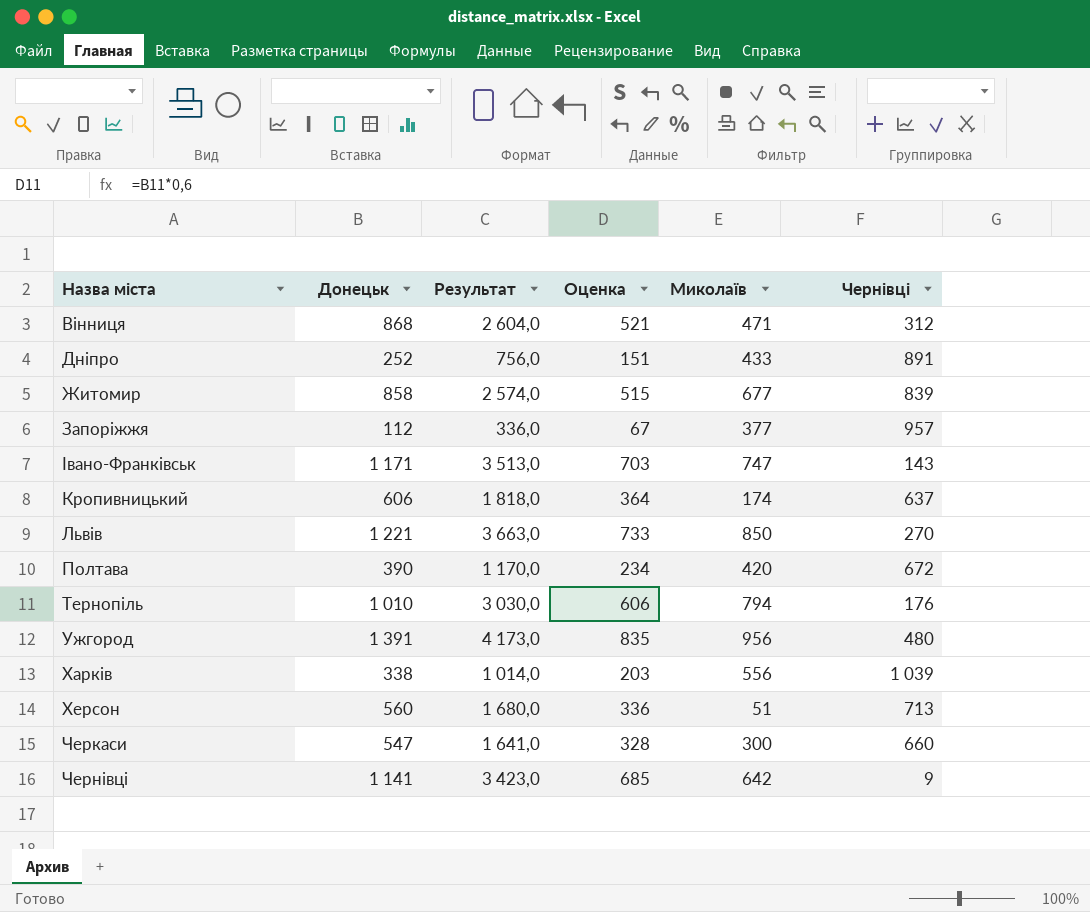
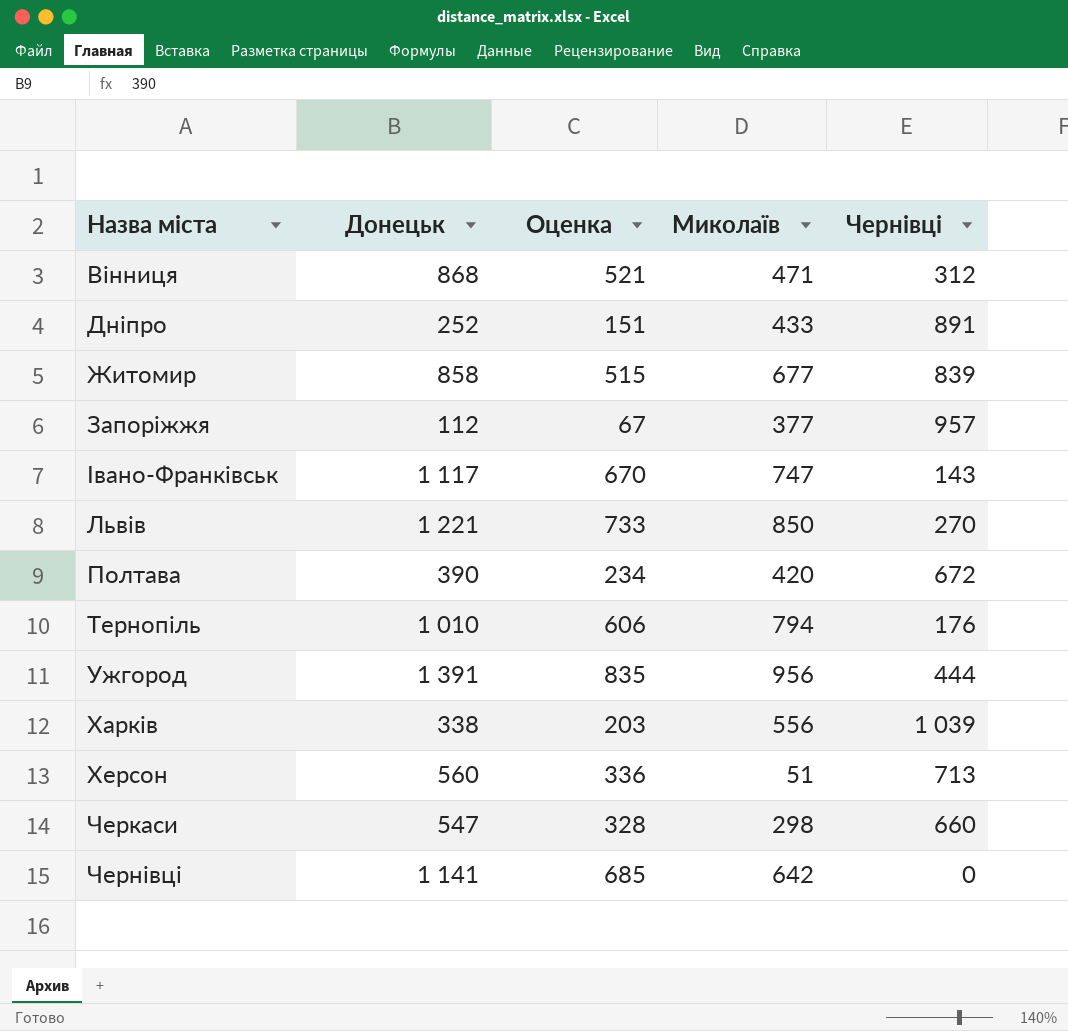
column Результат | formula: [Донецьк] * 3 -> none
row Кропивницький: 606 | 1 818,0 | 364 | 174 | 637 -> none
Івано-Франківськ | Донецьк: 1 171 -> 1 117
Івано-Франківськ | Оценка: 703 -> 670
Ужгород | Чернівці: 480 -> 444
Черкаси | Миколаїв: 300 -> 298
Чернівці | Чернівці: 9 -> 0

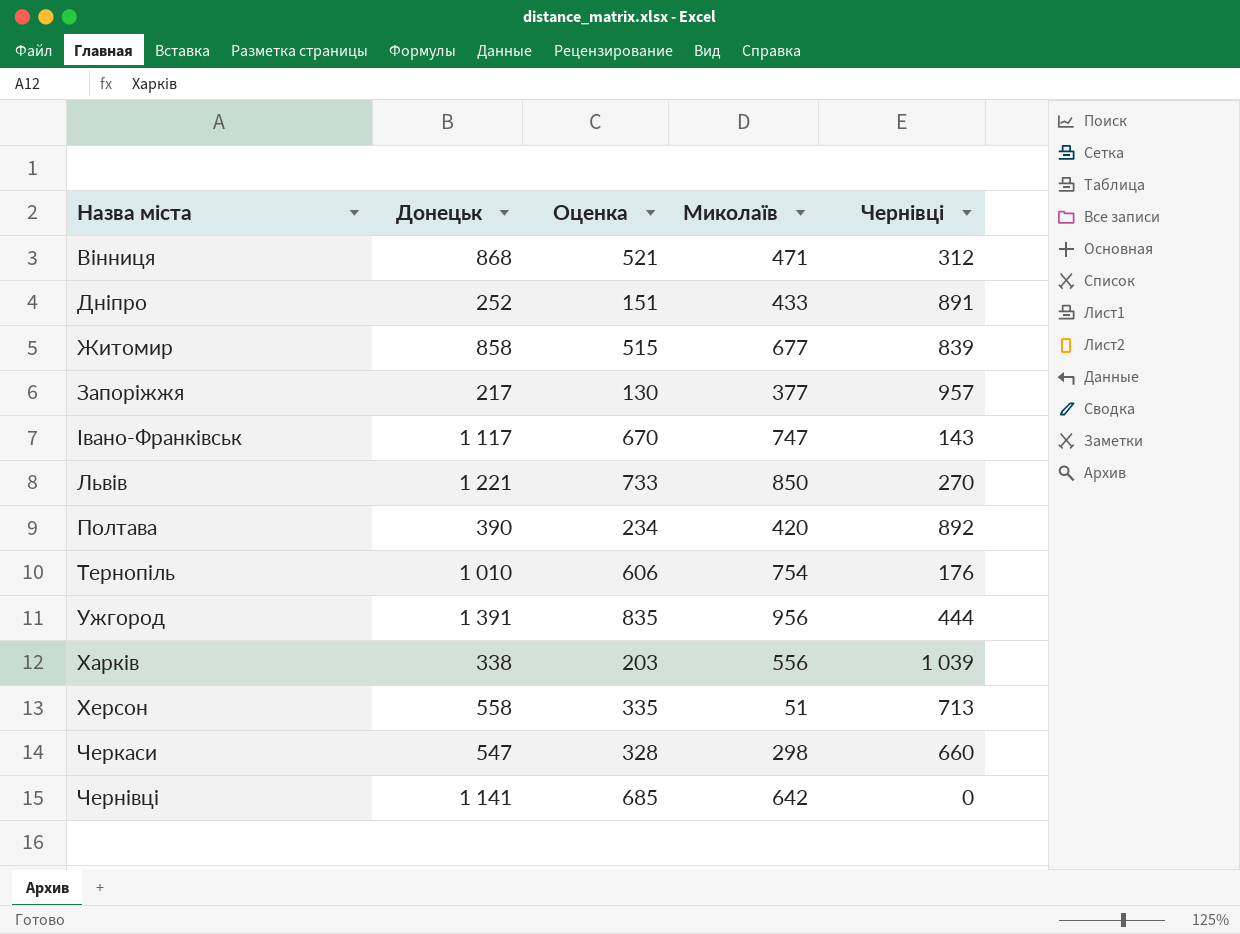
Запоріжжя | Донецьк: 112 -> 217
Запоріжжя | Оценка: 67 -> 130
Полтава | Чернівці: 672 -> 892
Тернопіль | Миколаїв: 794 -> 754
Херсон | Донецьк: 560 -> 558
Херсон | Оценка: 336 -> 335

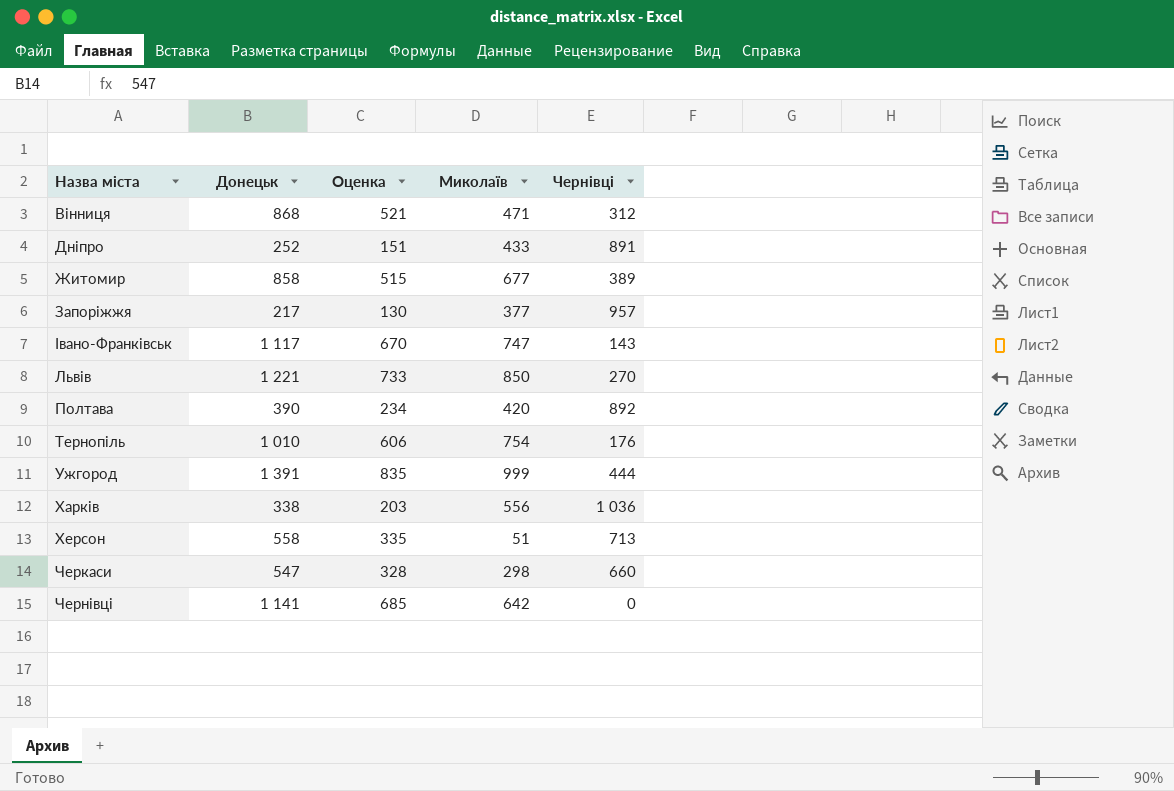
Житомир | Чернівці: 839 -> 389
Ужгород | Миколаїв: 956 -> 999
Харків | Чернівці: 1 039 -> 1 036

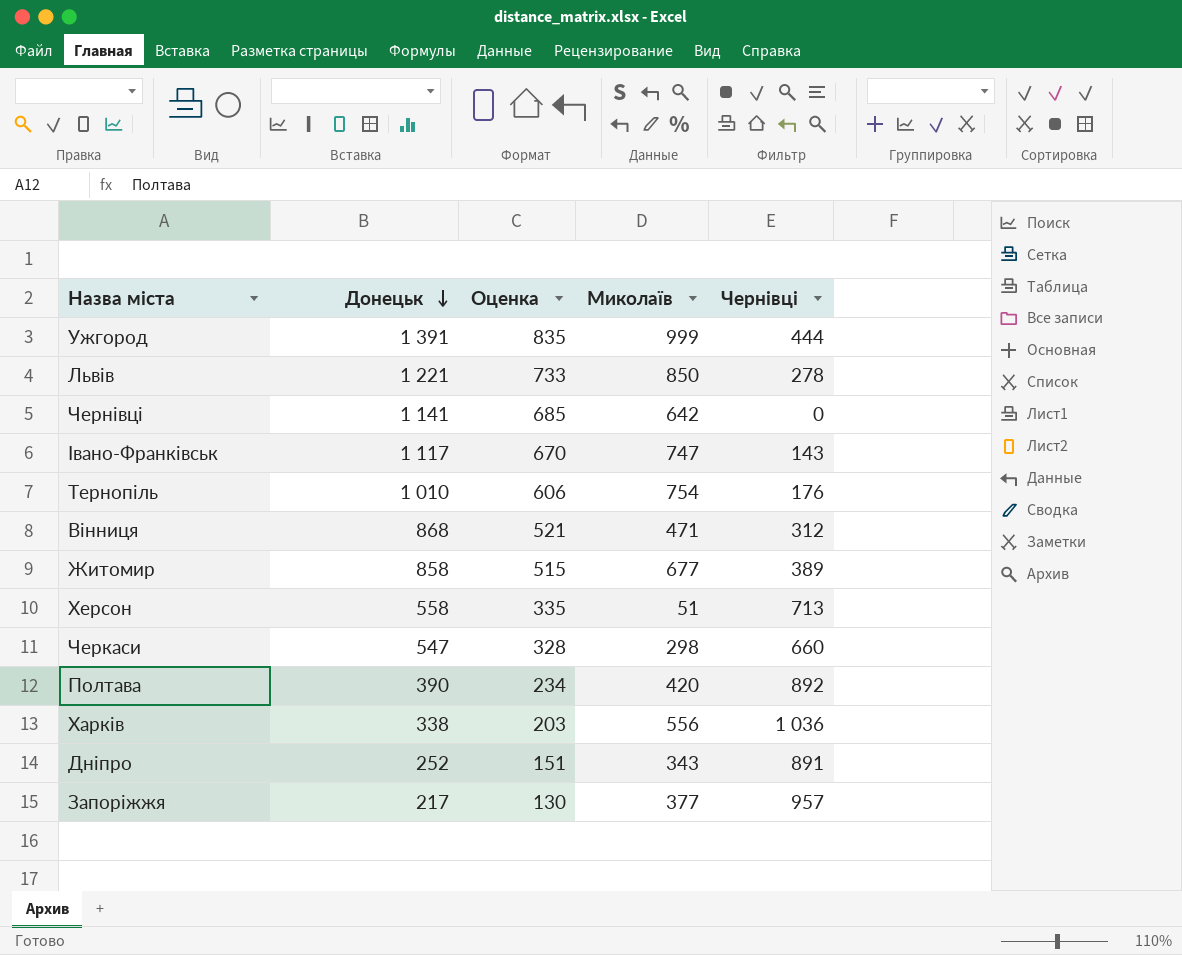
row order: none -> Донецьк descending
Львів | Чернівці: 270 -> 278
Дніпро | Миколаїв: 433 -> 343

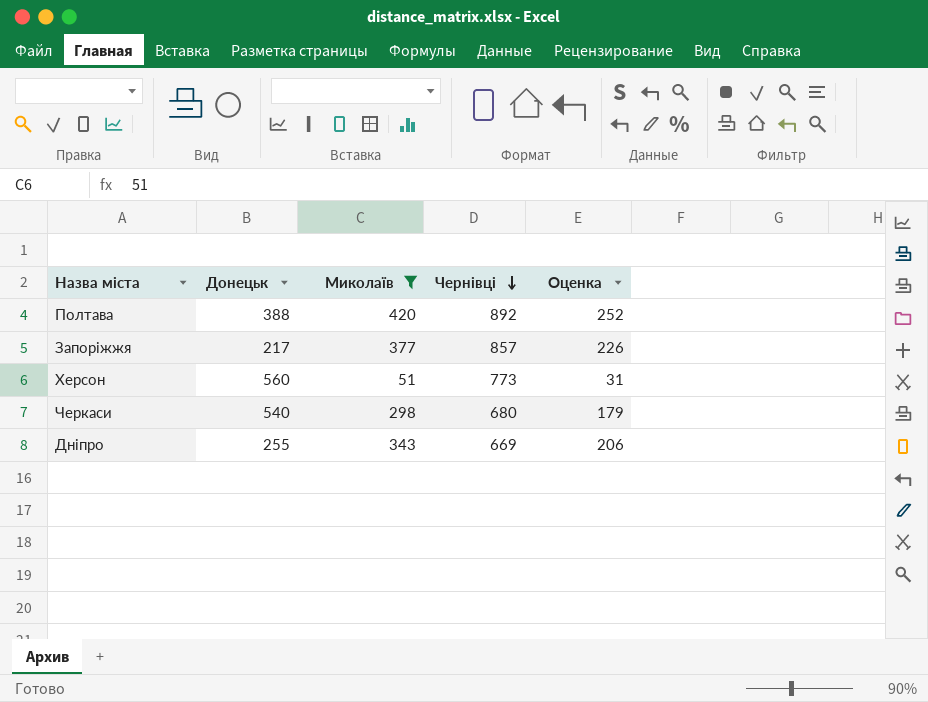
filter: none -> Миколаїв <= 420
row order: Донецьк descending -> Чернівці descending
column Оценка | formula: [Донецьк] * 0,6 -> [Миколаїв] * 0,6
column Оценка | position: 3 -> 5
Полтава | Донецьк: 390 -> 388
Запоріжжя | Чернівці: 957 -> 857
Херсон | Донецьк: 558 -> 560
Херсон | Чернівці: 713 -> 773
Черкаси | Донецьк: 547 -> 540
Черкаси | Чернівці: 660 -> 680
Дніпро | Донецьк: 252 -> 255
Дніпро | Чернівці: 891 -> 669

